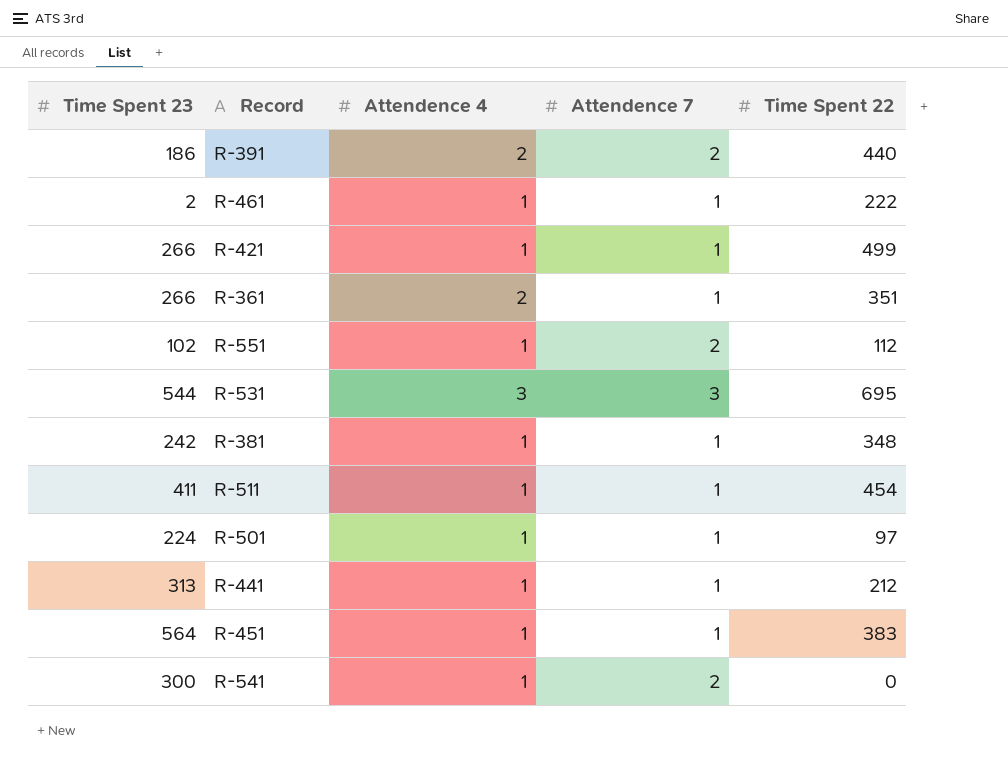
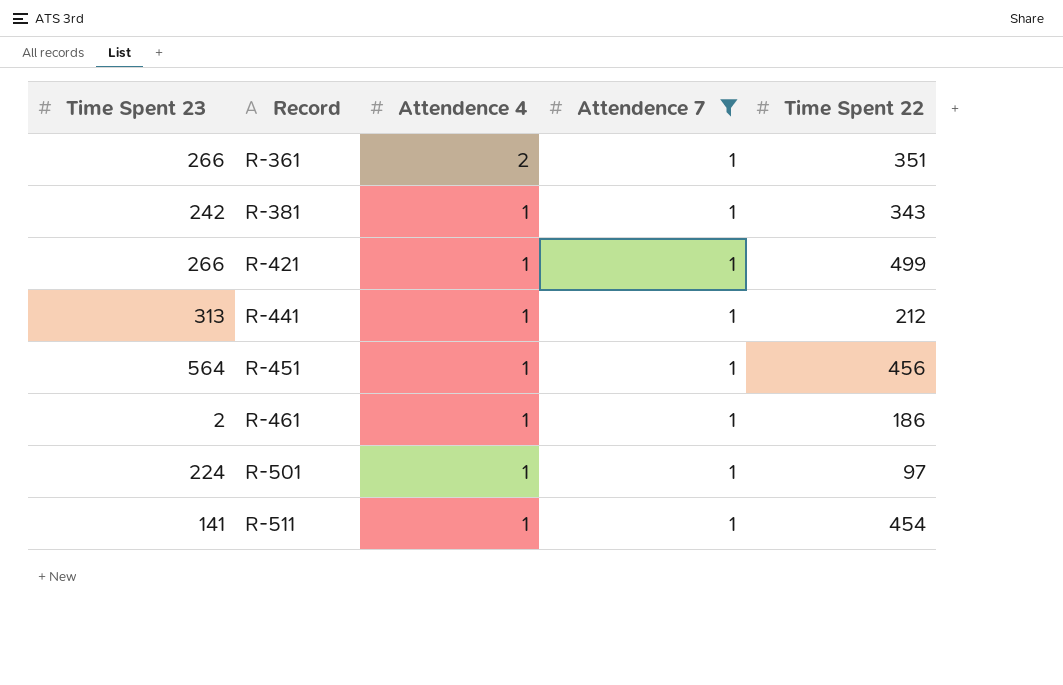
filter: none -> Attendence 7 = 1
row order: none -> Record ascending
R-381 | Time Spent 22: 348 -> 343
R-451 | Time Spent 22: 383 -> 456
R-461 | Time Spent 22: 222 -> 186
R-511 | Time Spent 23: 411 -> 141

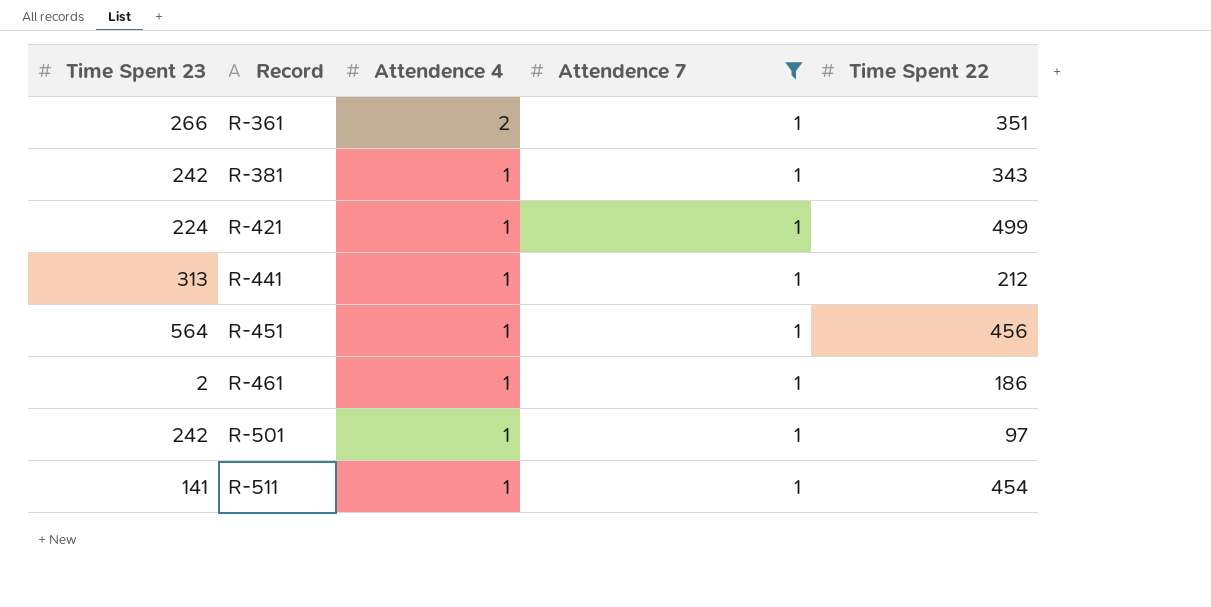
R-421 | Time Spent 23: 266 -> 224
R-501 | Time Spent 23: 224 -> 242

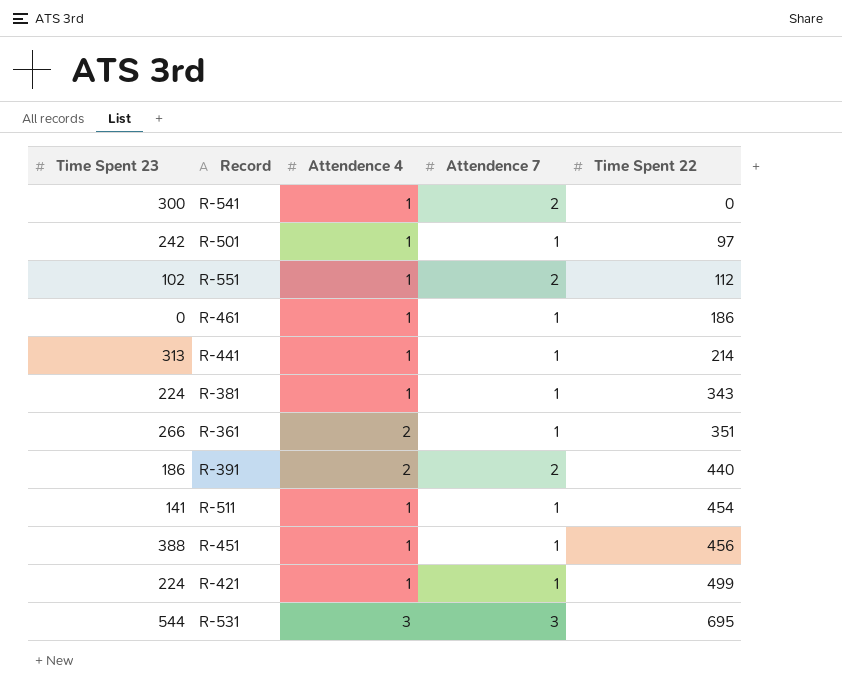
filter: Attendence 7 = 1 -> none
row order: Record ascending -> Time Spent 22 ascending
R-461 | Time Spent 23: 2 -> 0
R-441 | Time Spent 22: 212 -> 214
R-381 | Time Spent 23: 242 -> 224
R-451 | Time Spent 23: 564 -> 388

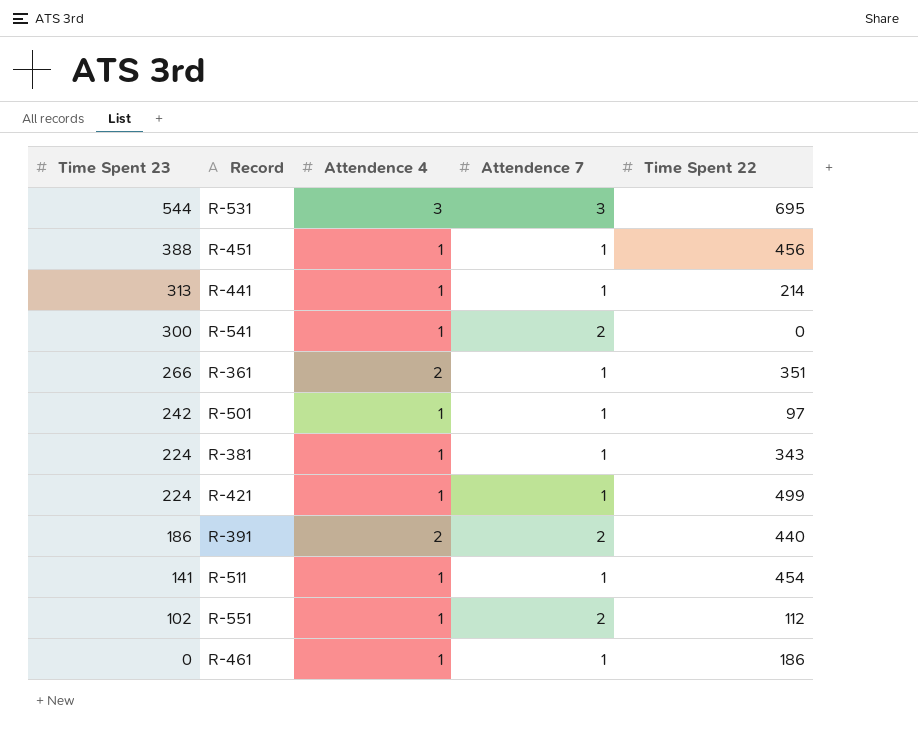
row order: Time Spent 22 ascending -> Time Spent 23 descending

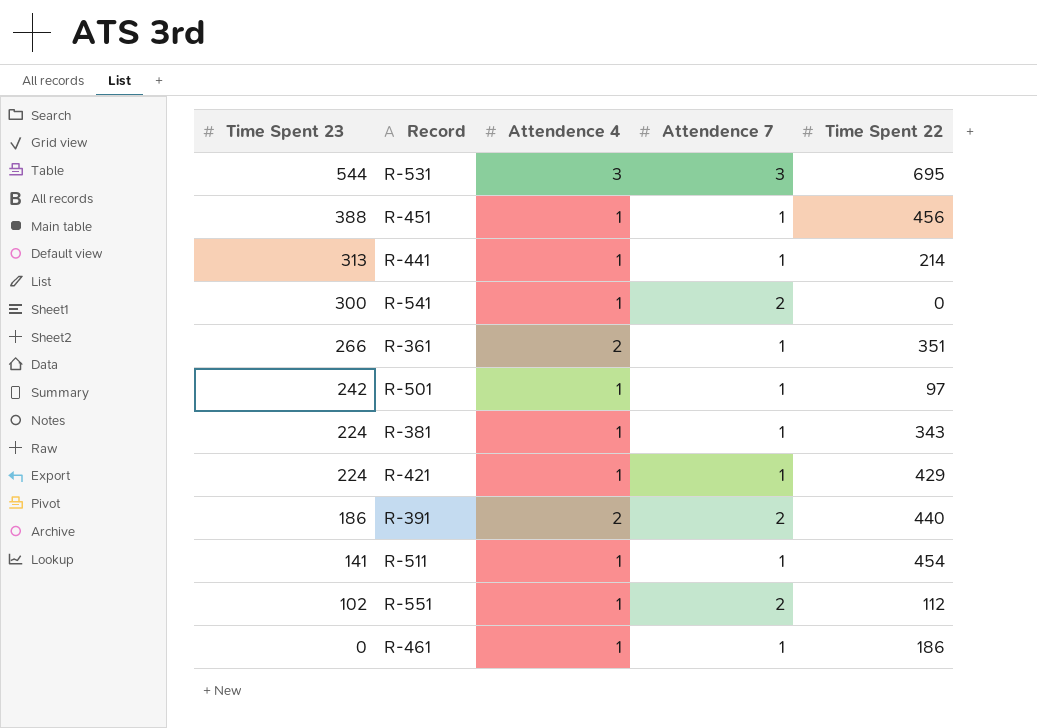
R-421 | Time Spent 22: 499 -> 429

